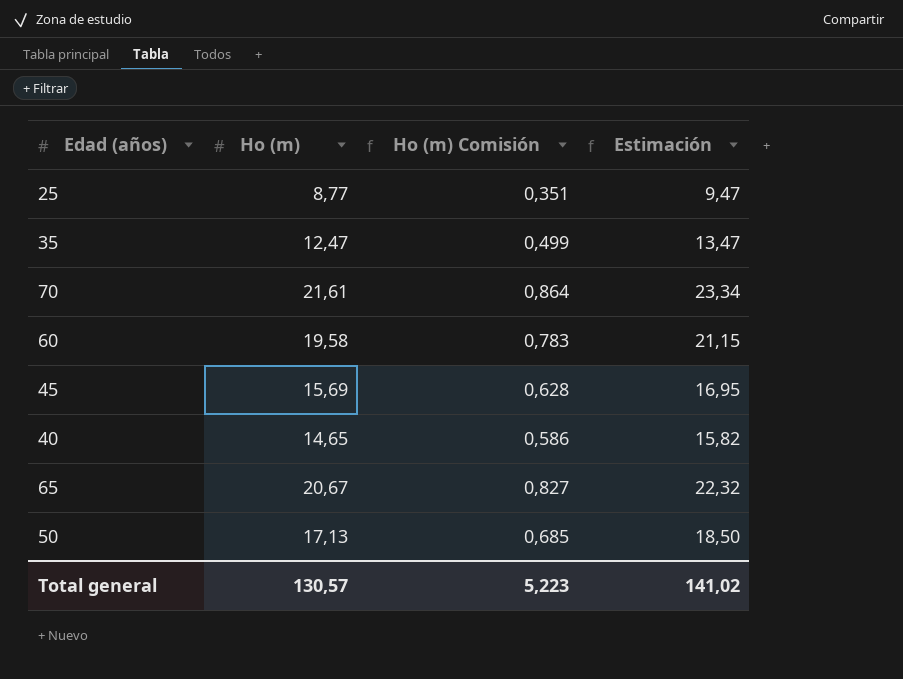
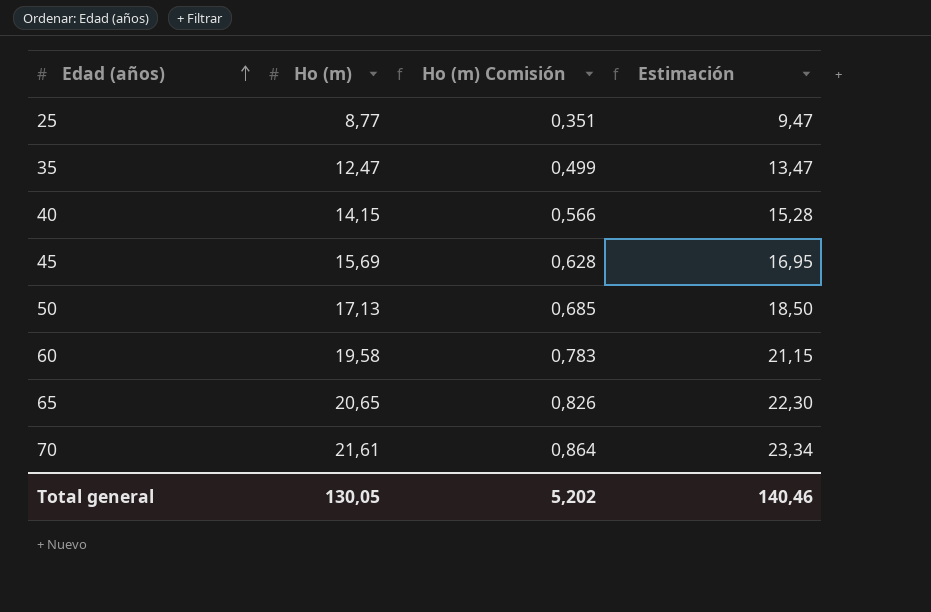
row order: none -> Edad (años) ascending
40 | Ho (m): 14,65 -> 14,15
40 | Ho (m) Comisión: 0,586 -> 0,566
40 | Estimación: 15,82 -> 15,28
65 | Ho (m): 20,67 -> 20,65
65 | Ho (m) Comisión: 0,827 -> 0,826
65 | Estimación: 22,32 -> 22,30
Total general | Ho (m): 130,57 -> 130,05
Total general | Ho (m) Comisión: 5,223 -> 5,202
Total general | Estimación: 141,02 -> 140,46

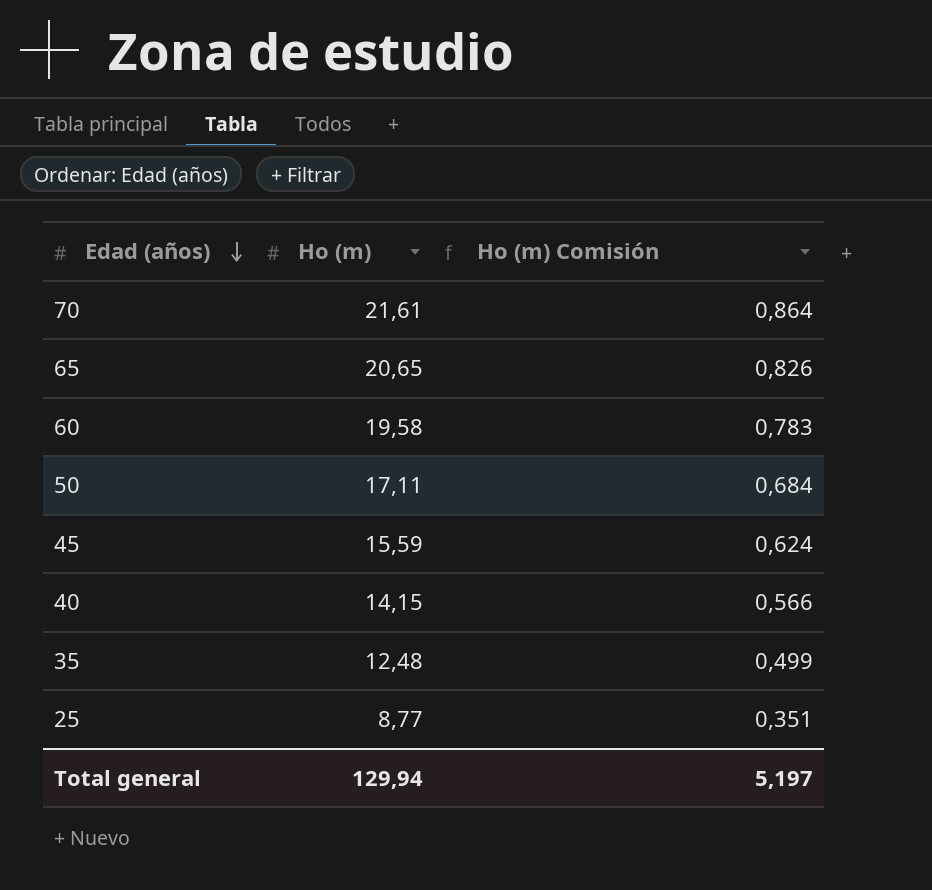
row order: Edad (años) ascending -> Edad (años) descending
column Estimación | formula: [Ho (m)] * 1,08 -> none
50 | Ho (m): 17,13 -> 17,11
50 | Ho (m) Comisión: 0,685 -> 0,684
45 | Ho (m): 15,69 -> 15,59
45 | Ho (m) Comisión: 0,628 -> 0,624
35 | Ho (m): 12,47 -> 12,48
Total general | Ho (m): 130,05 -> 129,94
Total general | Ho (m) Comisión: 5,202 -> 5,197

